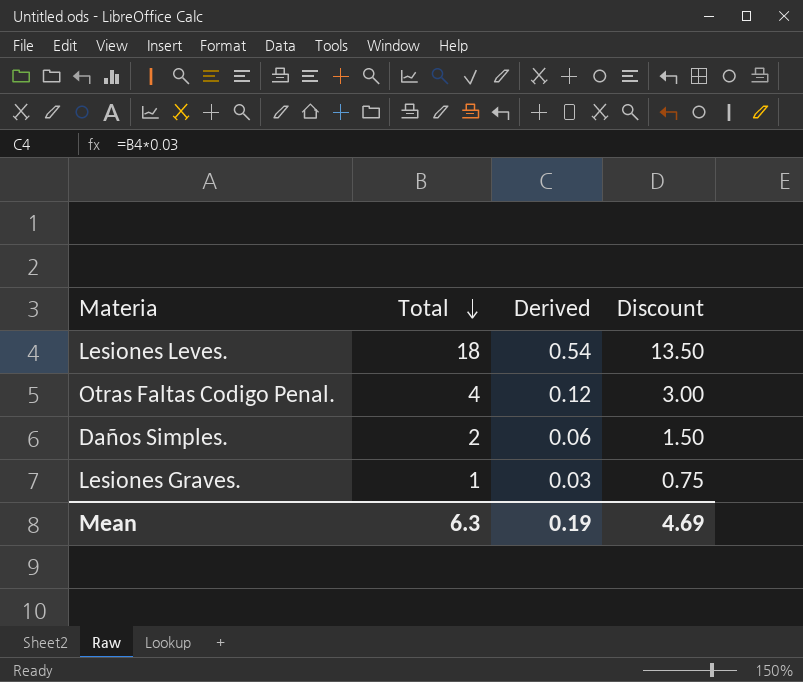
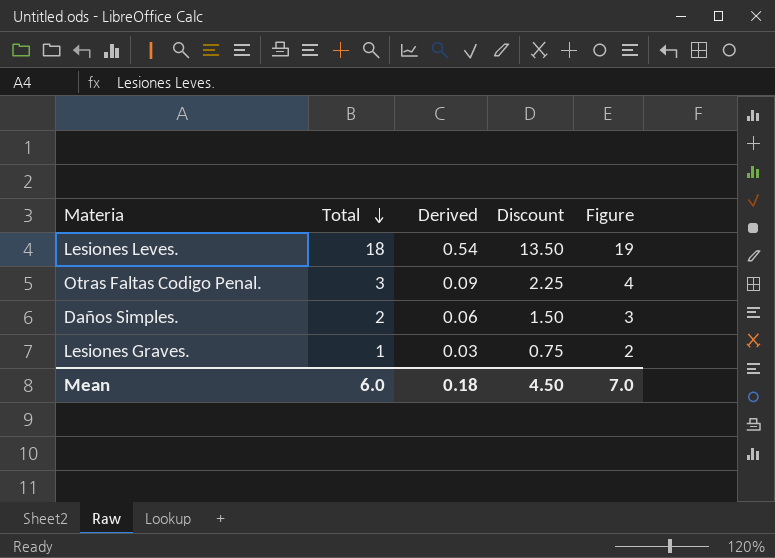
column Figure | formula: none -> [Total] + 1
Otras Faltas Codigo Penal. | Total: 4 -> 3
Otras Faltas Codigo Penal. | Derived: 0.12 -> 0.09
Otras Faltas Codigo Penal. | Discount: 3.00 -> 2.25
Mean | Total: 6.3 -> 6.0
Mean | Derived: 0.19 -> 0.18
Mean | Discount: 4.69 -> 4.50

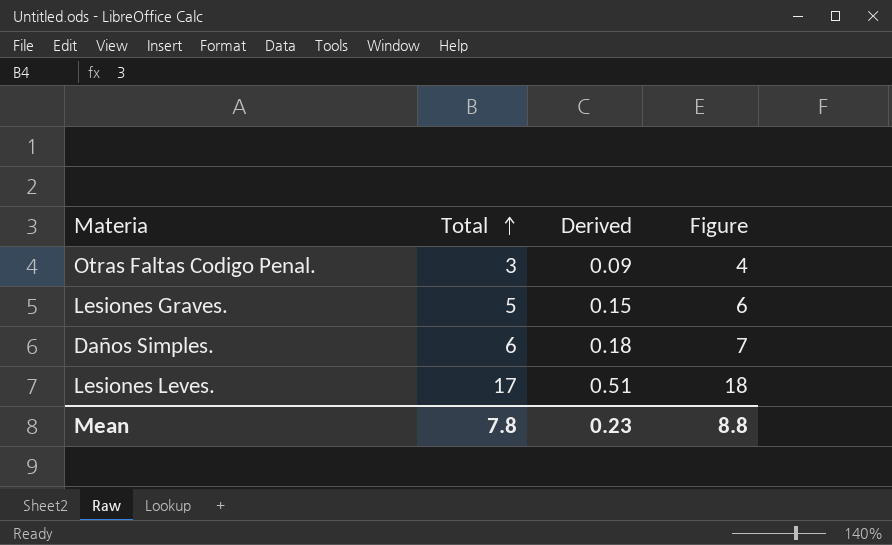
row order: Total descending -> Total ascending
column Discount | formula: [Total] * 0.75 -> none
Lesiones Graves. | Total: 1 -> 5
Lesiones Graves. | Derived: 0.03 -> 0.15
Lesiones Graves. | Figure: 2 -> 6
Daños Simples. | Total: 2 -> 6
Daños Simples. | Derived: 0.06 -> 0.18
Daños Simples. | Figure: 3 -> 7
Lesiones Leves. | Total: 18 -> 17
Lesiones Leves. | Derived: 0.54 -> 0.51
Lesiones Leves. | Figure: 19 -> 18
Mean | Total: 6.0 -> 7.8
Mean | Derived: 0.18 -> 0.23
Mean | Figure: 7.0 -> 8.8

